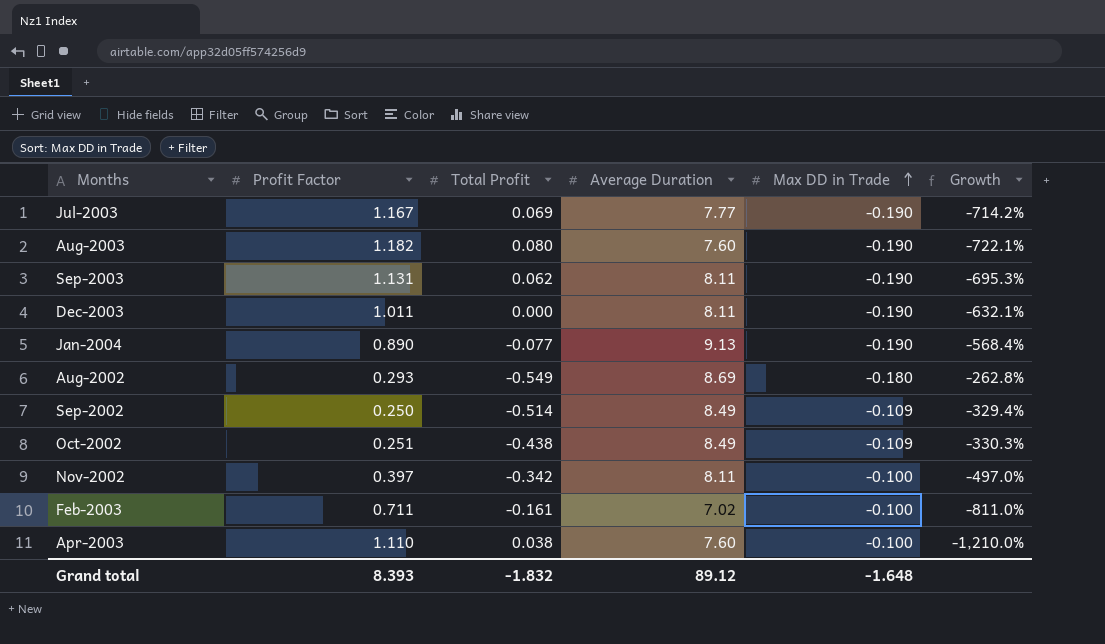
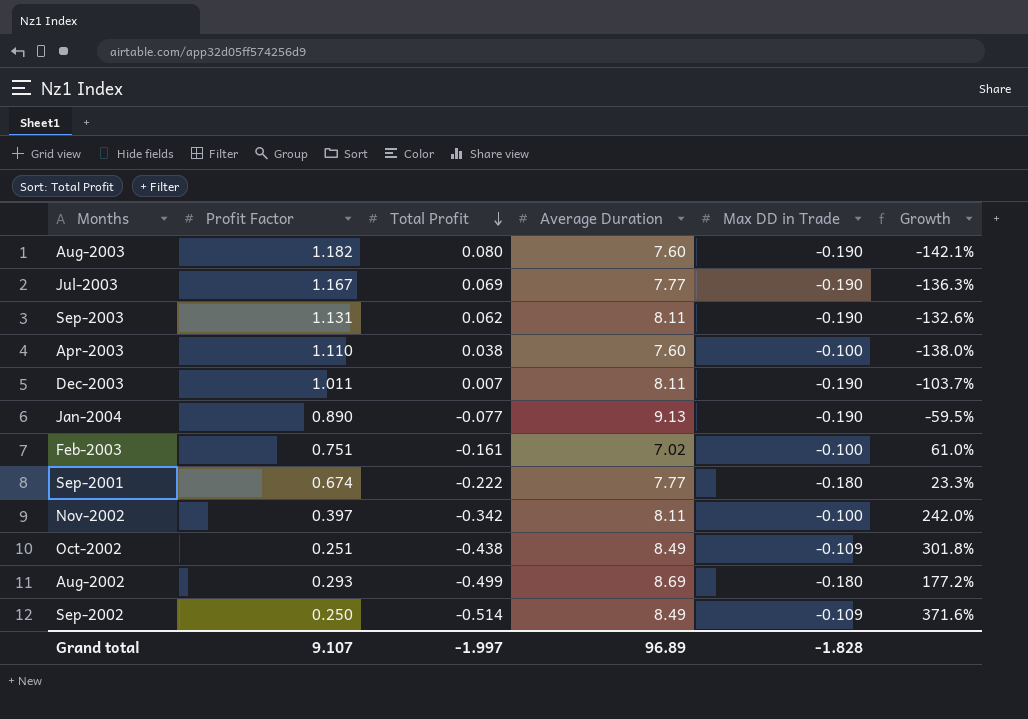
row order: Max DD in Trade ascending -> Total Profit descending
column Growth | formula: ([Profit Factor] - [Max DD in Trade]) / [Max DD in Trade] -> ([Total Profit] - [Max DD in Trade]) / [Max DD in Trade]
Dec-2003 | Total Profit: 0.000 -> 0.007
Feb-2003 | Profit Factor: 0.711 -> 0.751
row Sep-2001: none -> 0.674 | -0.222 | 7.77 | -0.180 | 23.3%
Aug-2002 | Total Profit: -0.549 -> -0.499
Grand total | Profit Factor: 8.393 -> 9.107
Grand total | Total Profit: -1.832 -> -1.997
Grand total | Average Duration: 89.12 -> 96.89
Grand total | Max DD in Trade: -1.648 -> -1.828

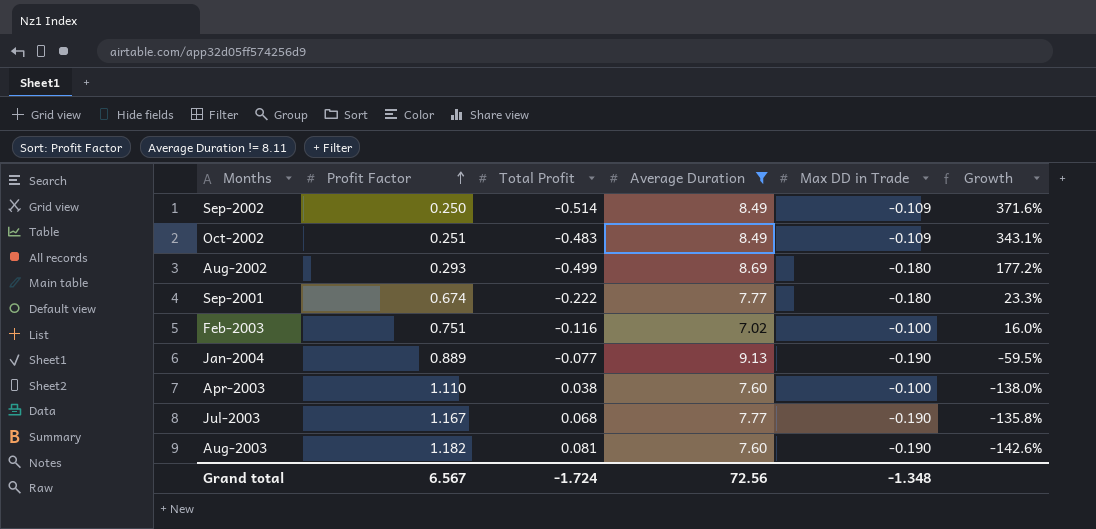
filter: none -> Average Duration != 8.11
row order: Total Profit descending -> Profit Factor ascending
Oct-2002 | Total Profit: -0.438 -> -0.483
Oct-2002 | Growth: 301.8% -> 343.1%
Feb-2003 | Total Profit: -0.161 -> -0.116
Feb-2003 | Growth: 61.0% -> 16.0%
Jan-2004 | Profit Factor: 0.890 -> 0.889
Jul-2003 | Total Profit: 0.069 -> 0.068
Jul-2003 | Growth: -136.3% -> -135.8%
Aug-2003 | Total Profit: 0.080 -> 0.081
Aug-2003 | Growth: -142.1% -> -142.6%
Grand total | Profit Factor: 9.107 -> 6.567
Grand total | Total Profit: -1.997 -> -1.724
Grand total | Average Duration: 96.89 -> 72.56
Grand total | Max DD in Trade: -1.828 -> -1.348

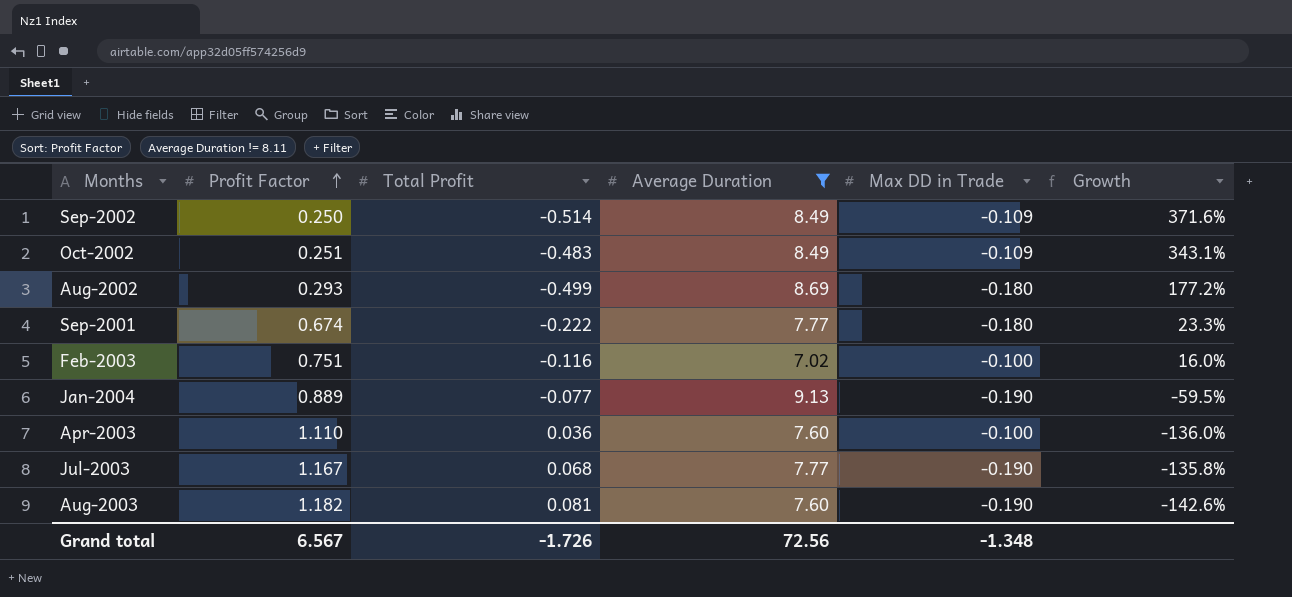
Apr-2003 | Total Profit: 0.038 -> 0.036
Apr-2003 | Growth: -138.0% -> -136.0%
Grand total | Total Profit: -1.724 -> -1.726

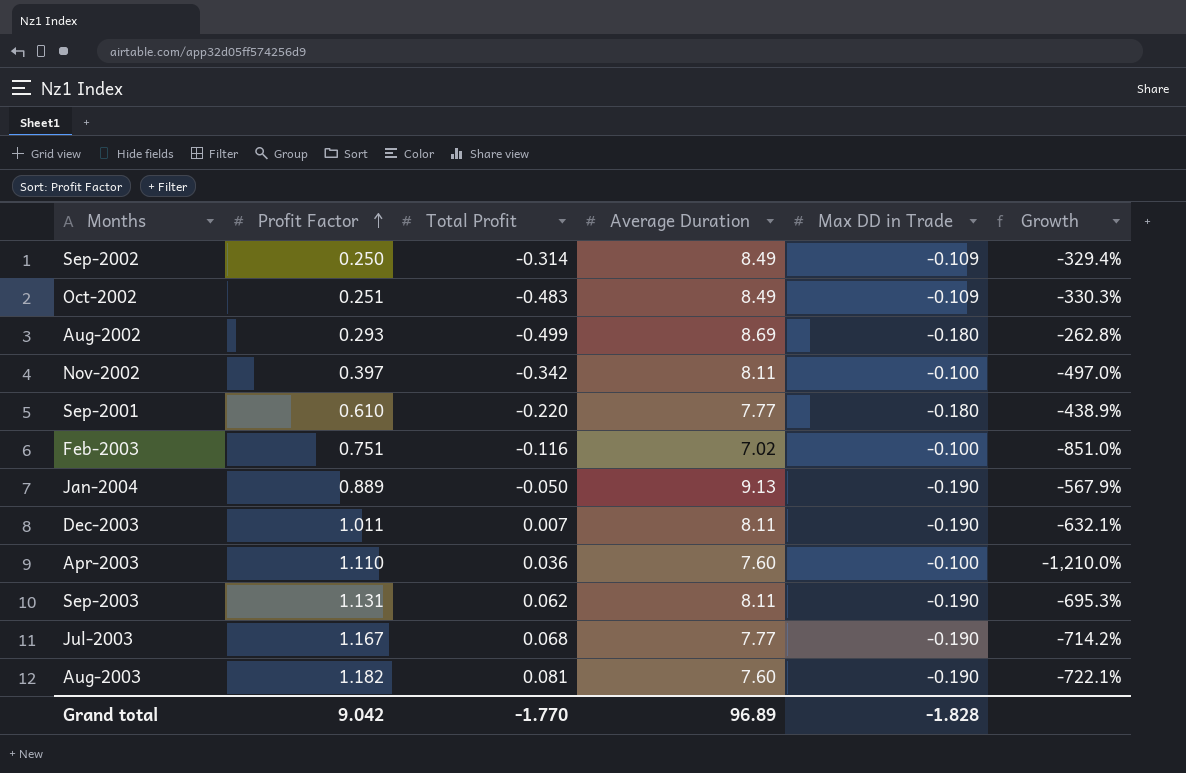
filter: Average Duration != 8.11 -> none
column Growth | formula: ([Total Profit] - [Max DD in Trade]) / [Max DD in Trade] -> ([Profit Factor] - [Max DD in Trade]) / [Max DD in Trade]
Sep-2002 | Total Profit: -0.514 -> -0.314
Sep-2001 | Profit Factor: 0.674 -> 0.610
Sep-2001 | Total Profit: -0.222 -> -0.220
Jan-2004 | Total Profit: -0.077 -> -0.050
Grand total | Profit Factor: 6.567 -> 9.042
Grand total | Total Profit: -1.726 -> -1.770
Grand total | Average Duration: 72.56 -> 96.89
Grand total | Max DD in Trade: -1.348 -> -1.828

